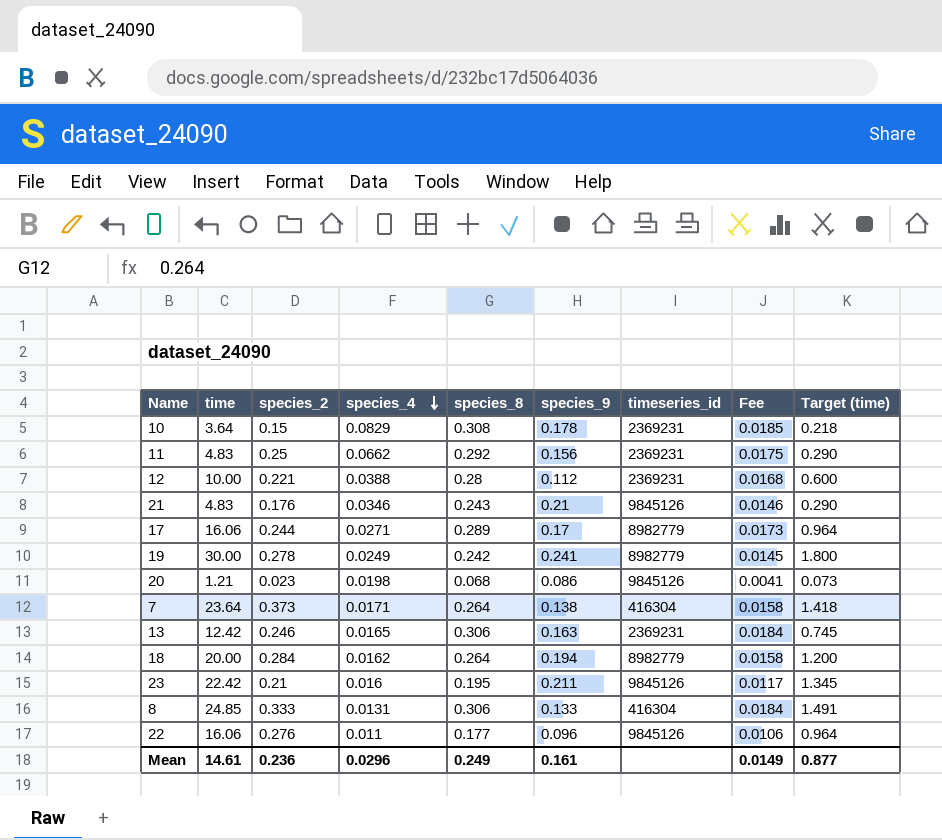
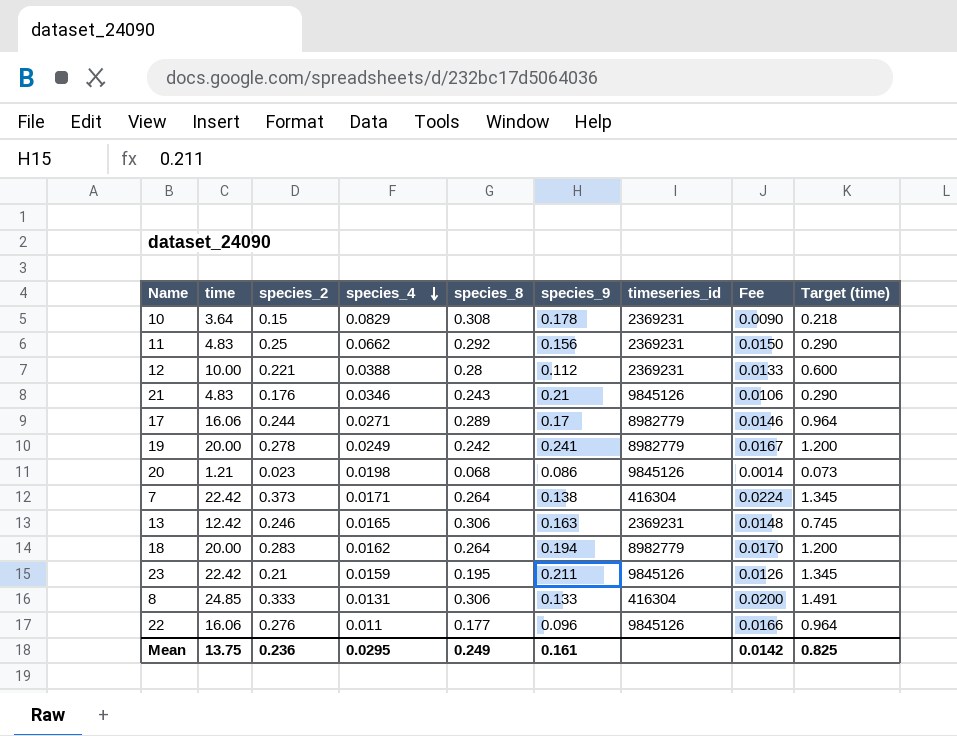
column Fee | formula: [species_8] * 0.06 -> [species_2] * 0.06
19 | time: 30.00 -> 20.00
19 | Target (time): 1.800 -> 1.200
7 | time: 23.64 -> 22.42
7 | Target (time): 1.418 -> 1.345
18 | species_2: 0.284 -> 0.283
23 | species_4: 0.016 -> 0.0159
Mean | time: 14.61 -> 13.75
Mean | species_4: 0.0296 -> 0.0295
Mean | Fee: 0.0149 -> 0.0142
Mean | Target (time): 0.877 -> 0.825

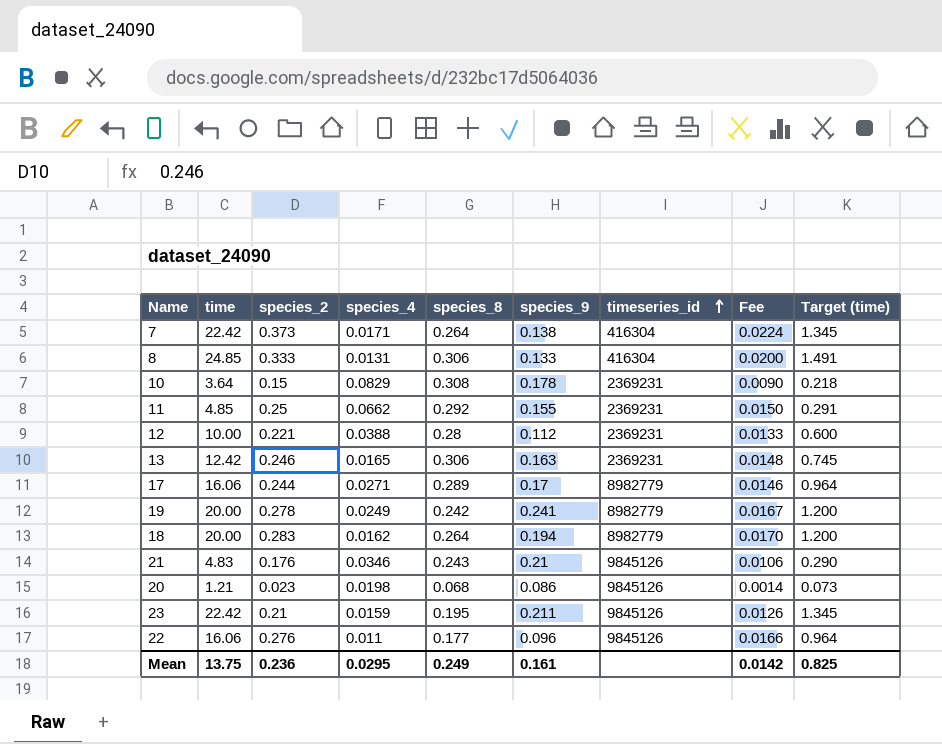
row order: species_4 descending -> timeseries_id ascending
11 | time: 4.83 -> 4.85
11 | species_9: 0.156 -> 0.155
11 | Target (time): 0.290 -> 0.291

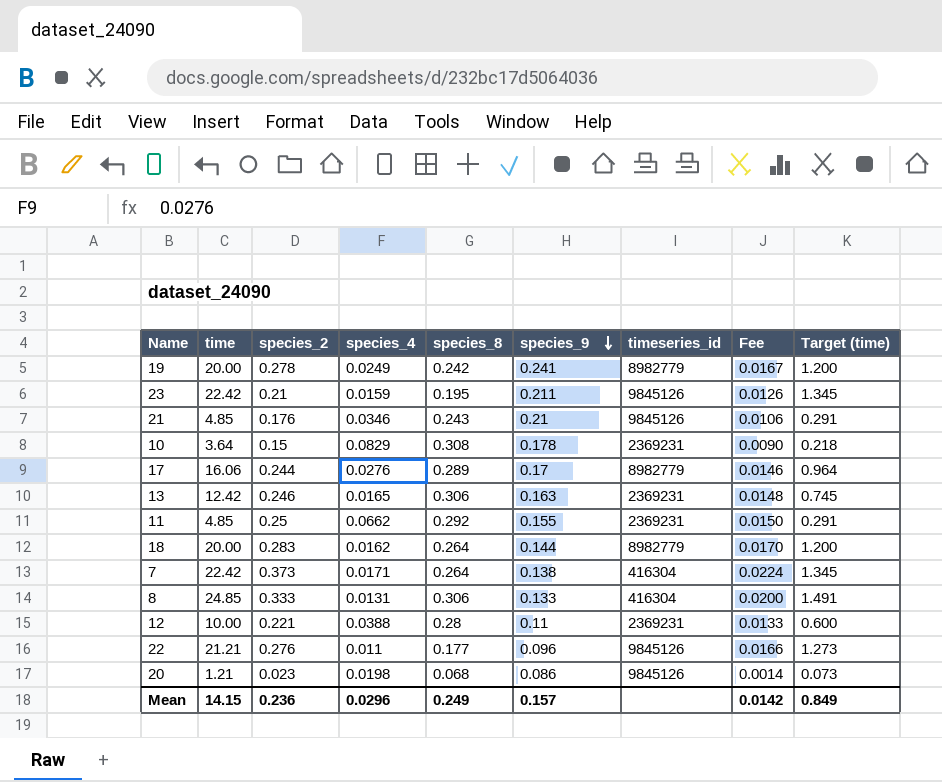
row order: timeseries_id ascending -> species_9 descending
21 | time: 4.83 -> 4.85
21 | Target (time): 0.290 -> 0.291
17 | species_4: 0.0271 -> 0.0276
18 | species_9: 0.194 -> 0.144
12 | species_9: 0.112 -> 0.11
22 | time: 16.06 -> 21.21
22 | Target (time): 0.964 -> 1.273
Mean | time: 13.75 -> 14.15
Mean | species_4: 0.0295 -> 0.0296
Mean | species_9: 0.161 -> 0.157
Mean | Target (time): 0.825 -> 0.849

